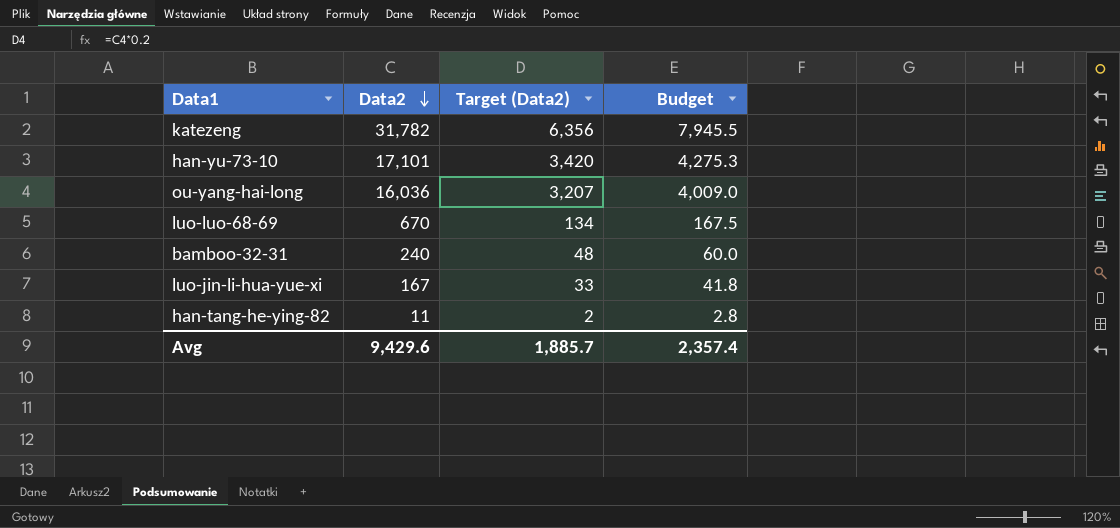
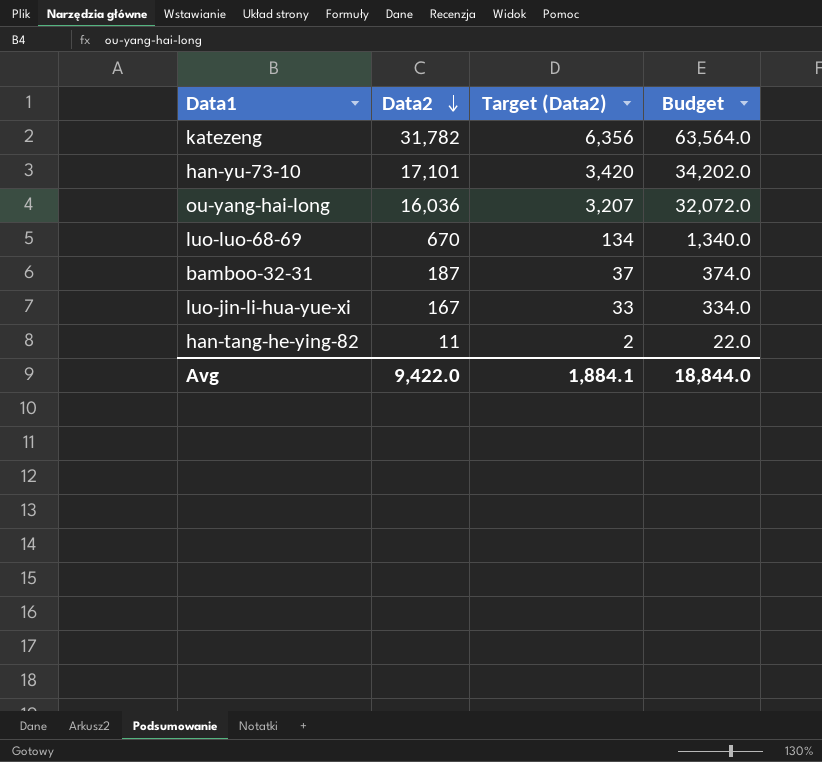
column Budget | formula: [Data2] * 0.25 -> [Data2] * 2
bamboo-32-31 | Data2: 240 -> 187
bamboo-32-31 | Target (Data2): 48 -> 37
Avg | Data2: 9,429.6 -> 9,422.0
Avg | Target (Data2): 1,885.7 -> 1,884.1
Avg | Budget: 2,357.4 -> 18,844.0

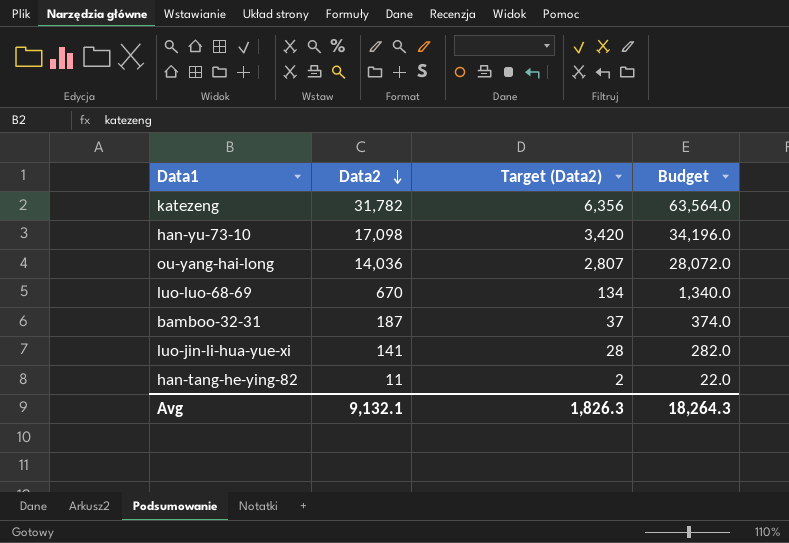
han-yu-73-10 | Data2: 17,101 -> 17,098
han-yu-73-10 | Budget: 34,202.0 -> 34,196.0
ou-yang-hai-long | Data2: 16,036 -> 14,036
ou-yang-hai-long | Target (Data2): 3,207 -> 2,807
ou-yang-hai-long | Budget: 32,072.0 -> 28,072.0
luo-jin-li-hua-yue-xi | Data2: 167 -> 141
luo-jin-li-hua-yue-xi | Target (Data2): 33 -> 28
luo-jin-li-hua-yue-xi | Budget: 334.0 -> 282.0
Avg | Data2: 9,422.0 -> 9,132.1
Avg | Target (Data2): 1,884.1 -> 1,826.3
Avg | Budget: 18,844.0 -> 18,264.3

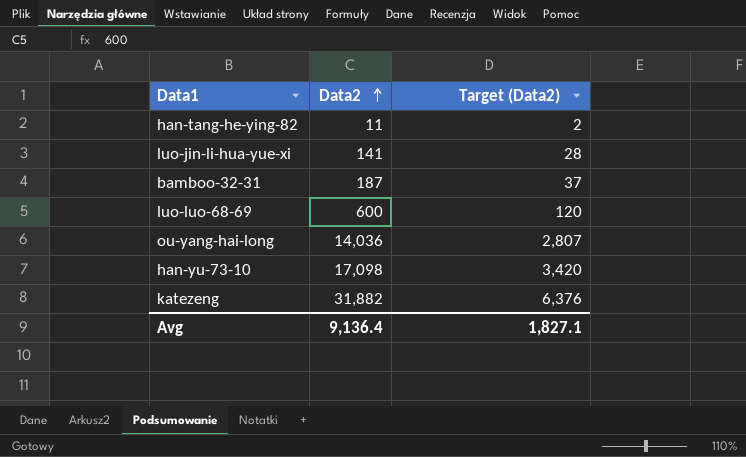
row order: Data2 descending -> Data2 ascending
column Budget | formula: [Data2] * 2 -> none
luo-luo-68-69 | Data2: 670 -> 600
luo-luo-68-69 | Target (Data2): 134 -> 120
katezeng | Data2: 31,782 -> 31,882
katezeng | Target (Data2): 6,356 -> 6,376
Avg | Data2: 9,132.1 -> 9,136.4
Avg | Target (Data2): 1,826.3 -> 1,827.1

